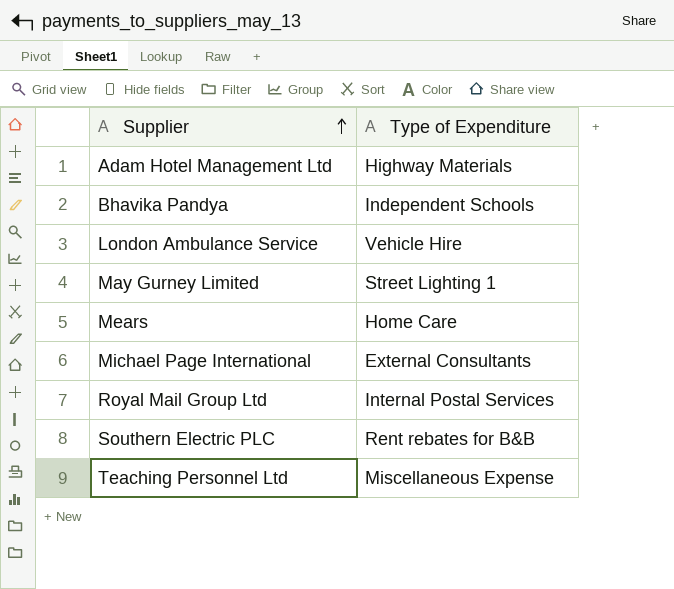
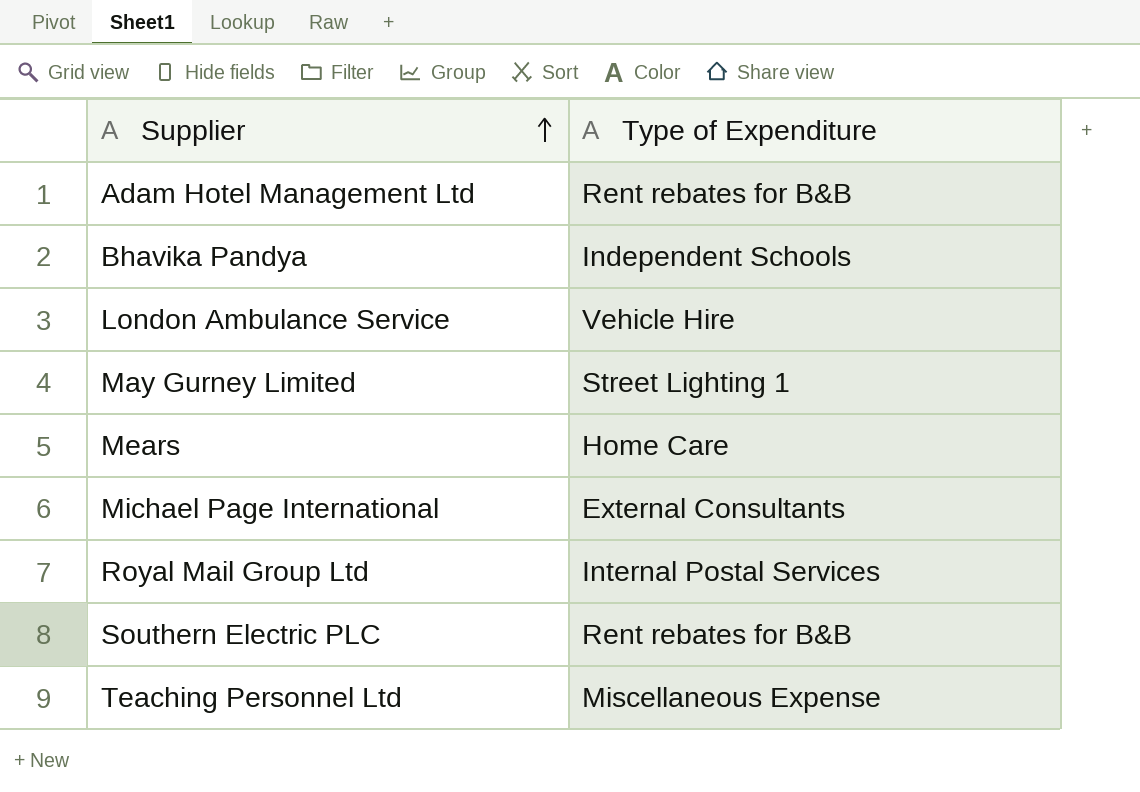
Adam Hotel Management Ltd | Type of Expenditure: Highway Materials -> Rent rebates for B&B

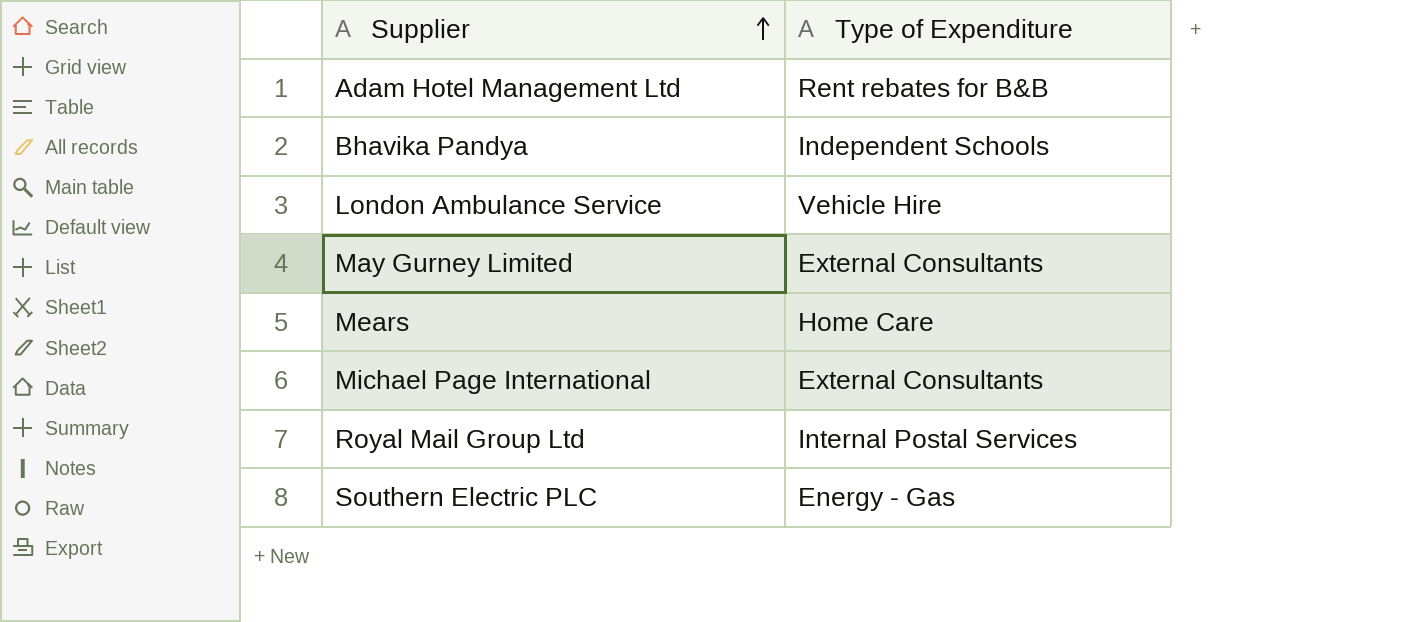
row Teaching Personnel Ltd: Miscellaneous Expense -> none
May Gurney Limited | Type of Expenditure: Street Lighting 1 -> External Consultants
Southern Electric PLC | Type of Expenditure: Rent rebates for B&B -> Energy - Gas

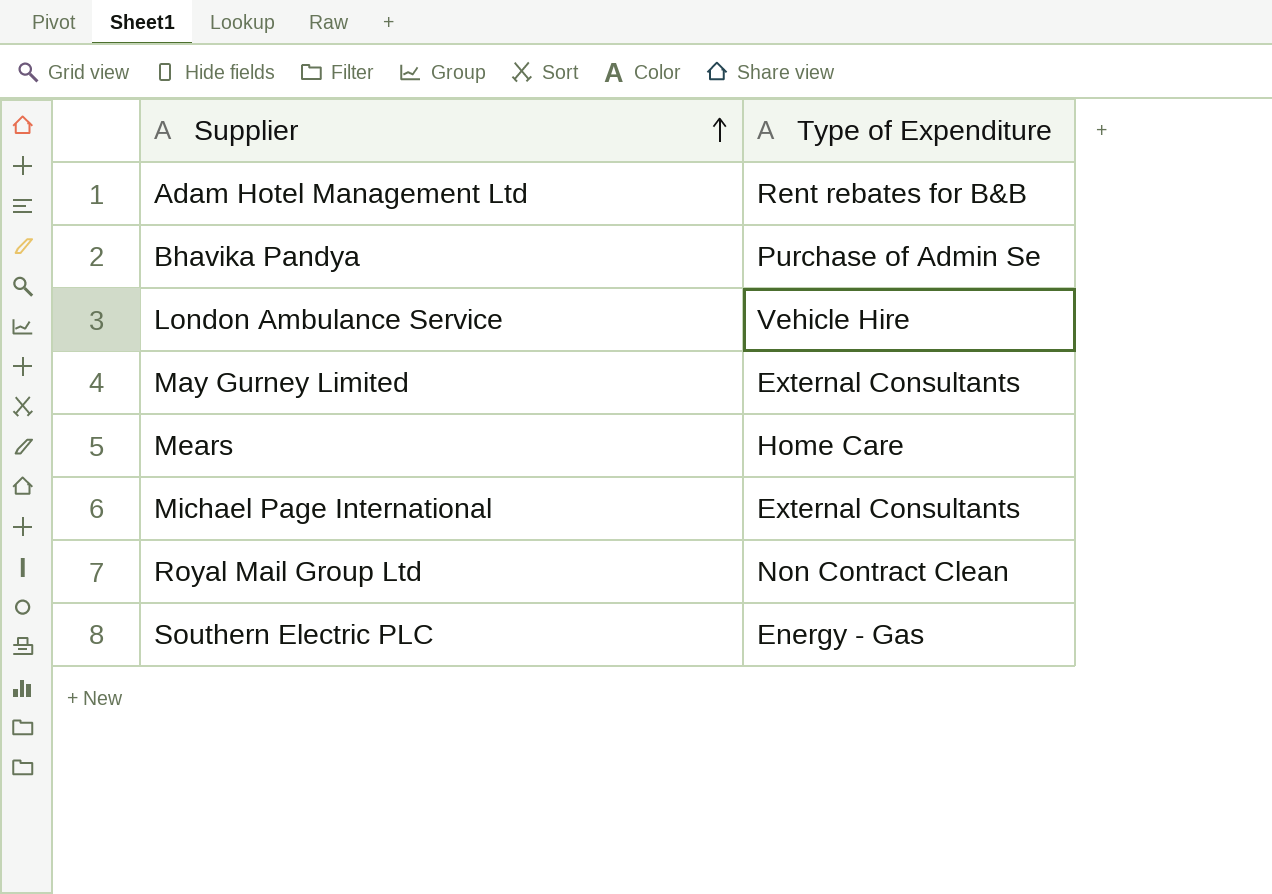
Bhavika Pandya | Type of Expenditure: Independent Schools -> Purchase of Admin Se
Royal Mail Group Ltd | Type of Expenditure: Internal Postal Services -> Non Contract Clean

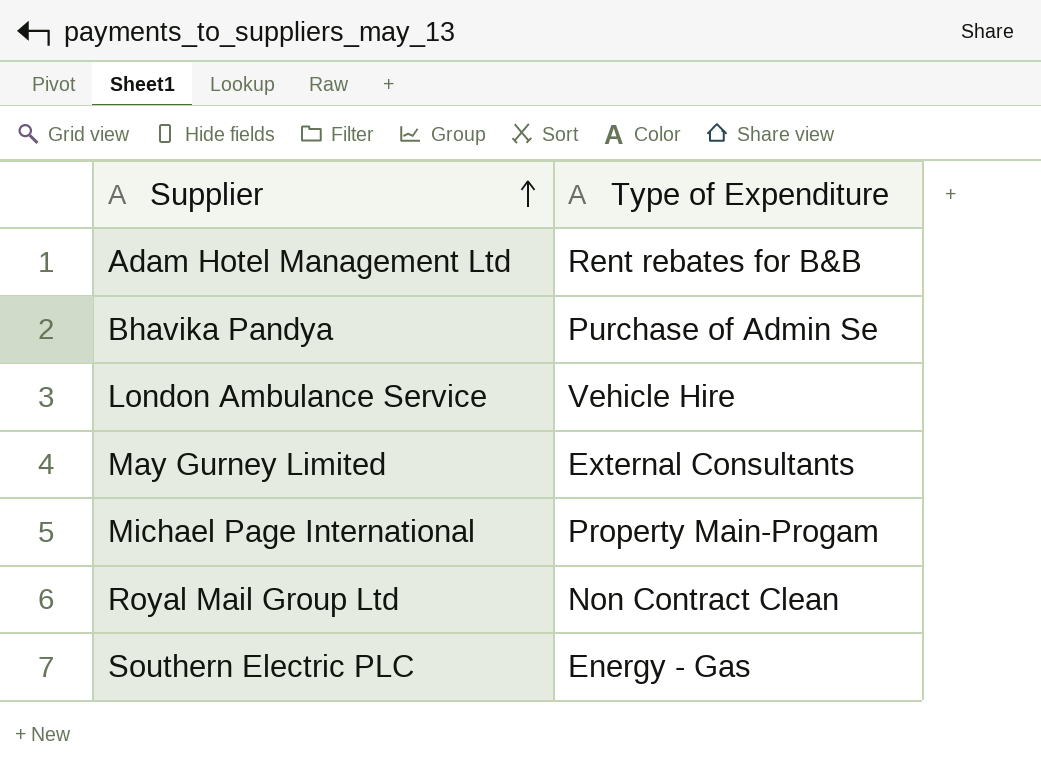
row Mears: Home Care -> none
Michael Page International | Type of Expenditure: External Consultants -> Property Main-Progam

